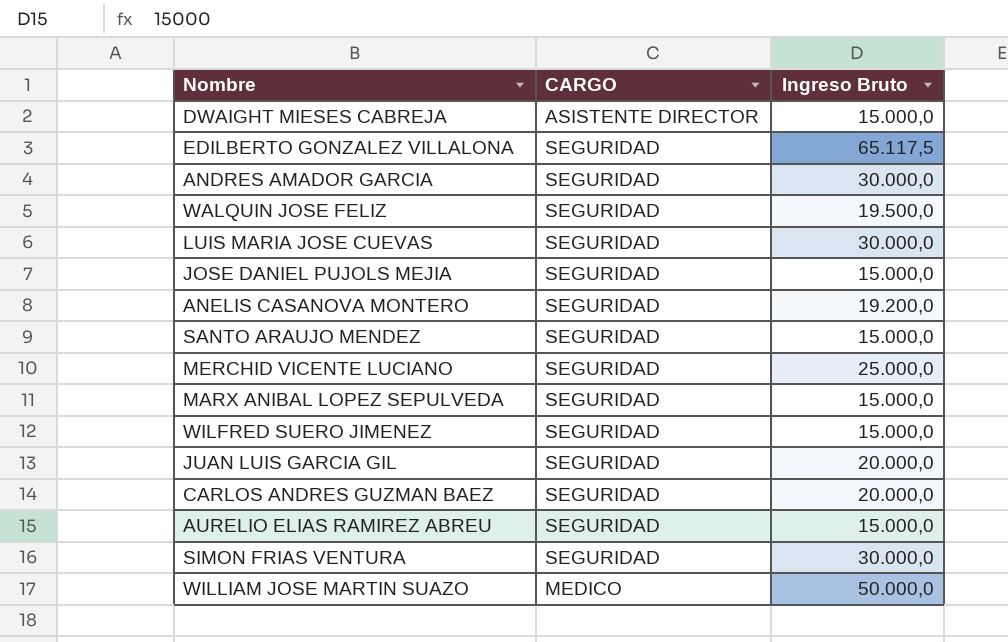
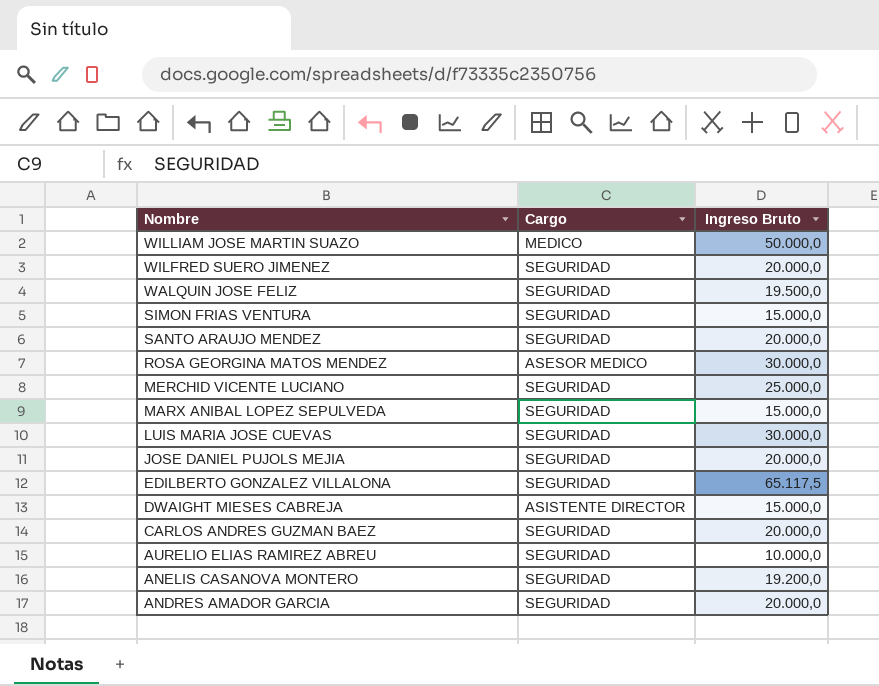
row order: none -> Nombre descending
column name: CARGO -> Cargo
row JUAN LUIS GARCIA GIL: SEGURIDAD | 20.000,0 -> none
WILFRED SUERO JIMENEZ | Ingreso Bruto: 15.000,0 -> 20.000,0
SIMON FRIAS VENTURA | Ingreso Bruto: 30.000,0 -> 15.000,0
SANTO ARAUJO MENDEZ | Ingreso Bruto: 15.000,0 -> 20.000,0
row ROSA GEORGINA MATOS MENDEZ: none -> ASESOR MEDICO | 30.000,0
JOSE DANIEL PUJOLS MEJIA | Ingreso Bruto: 15.000,0 -> 20.000,0
AURELIO ELIAS RAMIREZ ABREU | Ingreso Bruto: 15.000,0 -> 10.000,0
ANDRES AMADOR GARCIA | Ingreso Bruto: 30.000,0 -> 20.000,0

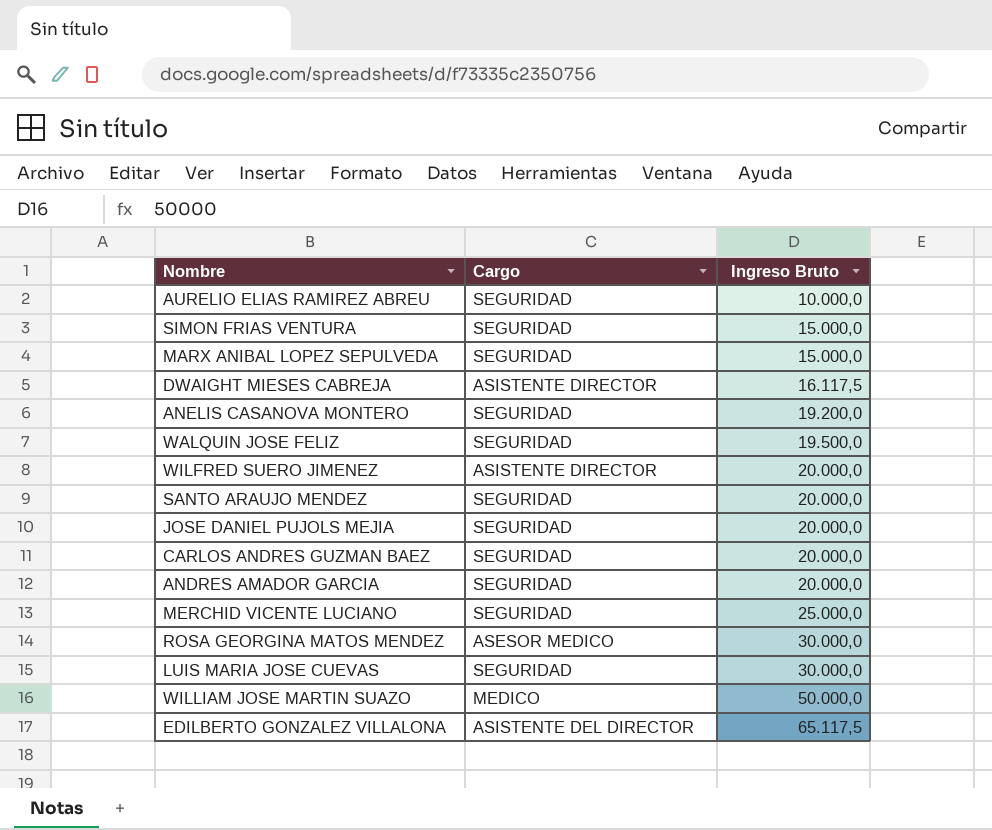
row order: Nombre descending -> Ingreso Bruto ascending
DWAIGHT MIESES CABREJA | Ingreso Bruto: 15.000,0 -> 16.117,5
WILFRED SUERO JIMENEZ | Cargo: SEGURIDAD -> ASISTENTE DIRECTOR
EDILBERTO GONZALEZ VILLALONA | Cargo: SEGURIDAD -> ASISTENTE DEL DIRECTOR

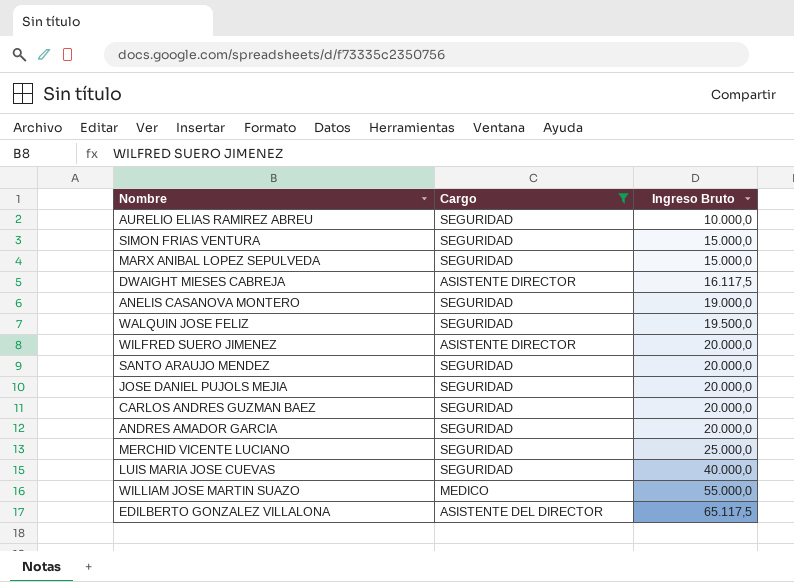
filter: none -> Cargo != ASESOR MEDICO
ANELIS CASANOVA MONTERO | Ingreso Bruto: 19.200,0 -> 19.000,0
LUIS MARIA JOSE CUEVAS | Ingreso Bruto: 30.000,0 -> 40.000,0
WILLIAM JOSE MARTIN SUAZO | Ingreso Bruto: 50.000,0 -> 55.000,0

